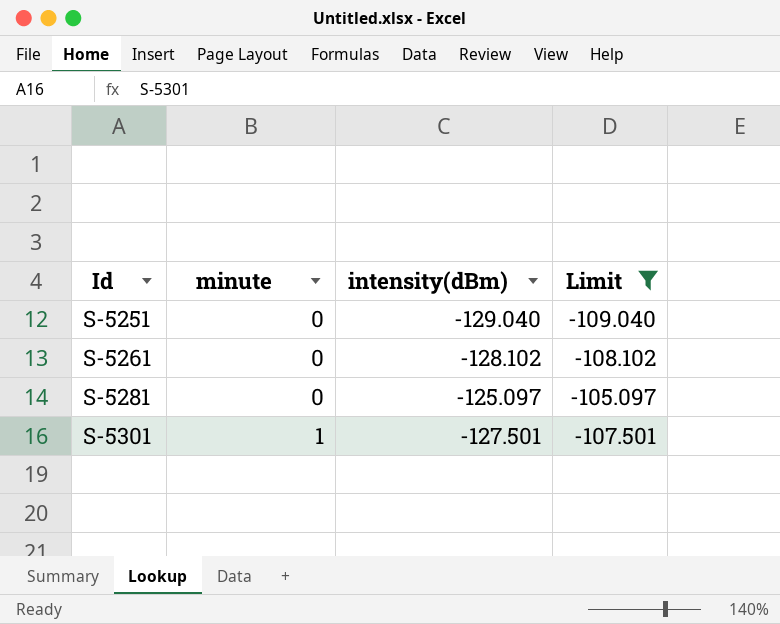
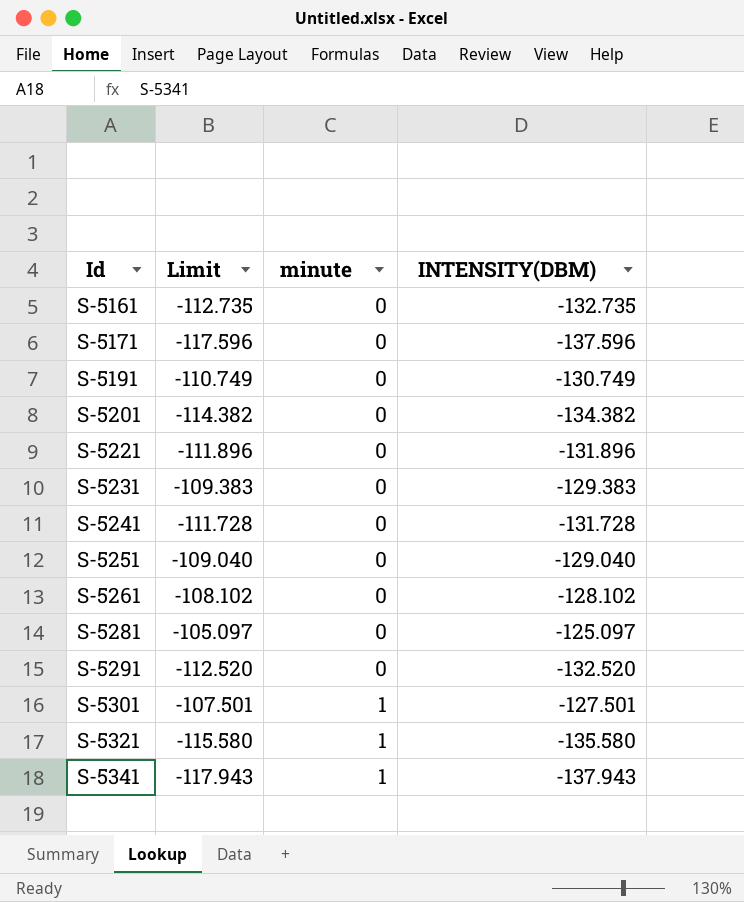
filter: Limit >= -109.040 -> none
column Limit | position: 4 -> 2
column name: intensity(dBm) -> INTENSITY(DBM)

